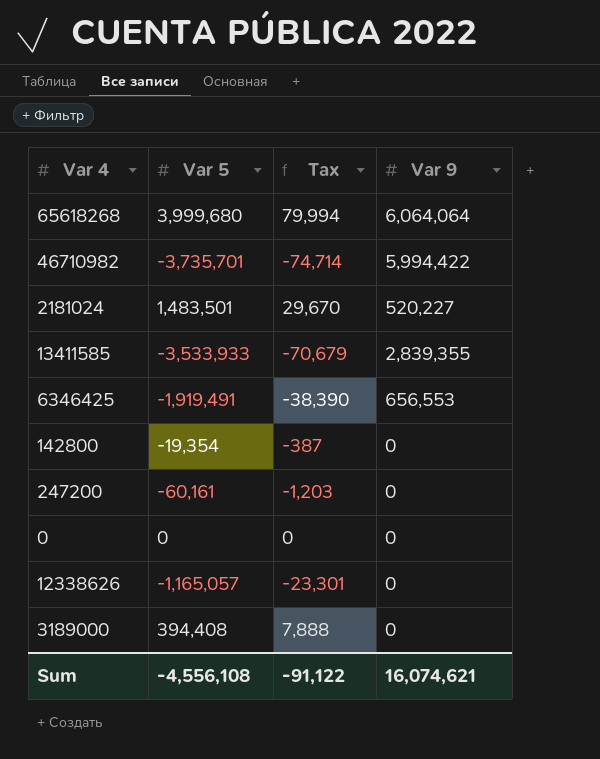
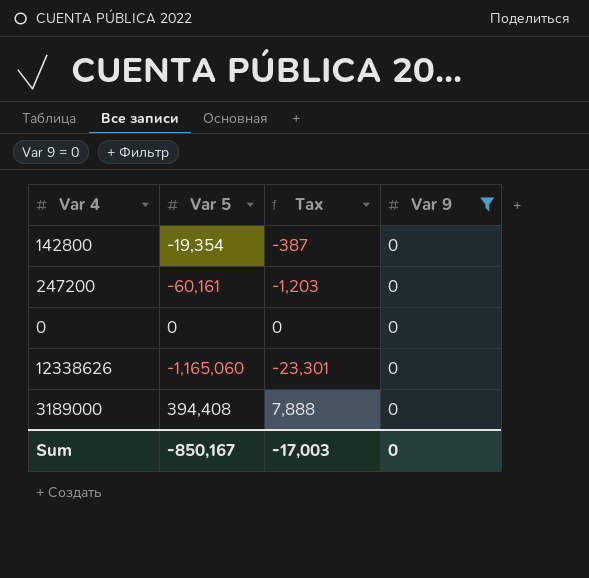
filter: none -> Var 9 = 0
12338626 | Var 5: -1,165,057 -> -1,165,060
Sum | Var 5: -4,556,108 -> -850,167
Sum | Tax: -91,122 -> -17,003
Sum | Var 9: 16,074,621 -> 0

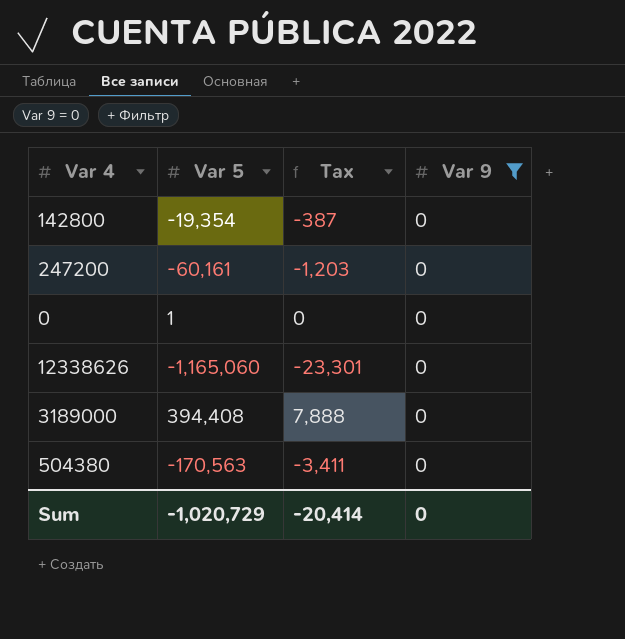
0 | Var 5: 0 -> 1
row 504380: none -> -170,563 | -3,411 | 0
Sum | Var 5: -850,167 -> -1,020,729
Sum | Tax: -17,003 -> -20,414

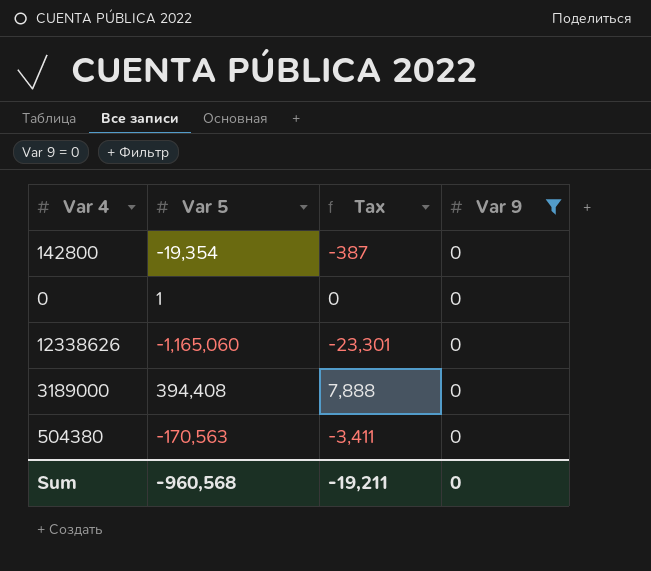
row 247200: -60,161 | -1,203 | 0 -> none
Sum | Var 5: -1,020,729 -> -960,568
Sum | Tax: -20,414 -> -19,211

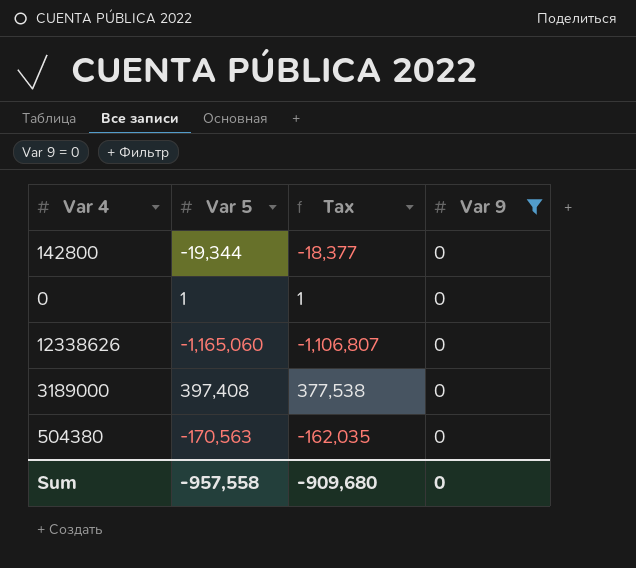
column Tax | formula: [Var 5] * 0.02 -> [Var 5] * 0.95
142800 | Var 5: -19,354 -> -19,344
3189000 | Var 5: 394,408 -> 397,408
Sum | Var 5: -960,568 -> -957,558
Sum | Tax: -19,211 -> -909,680

